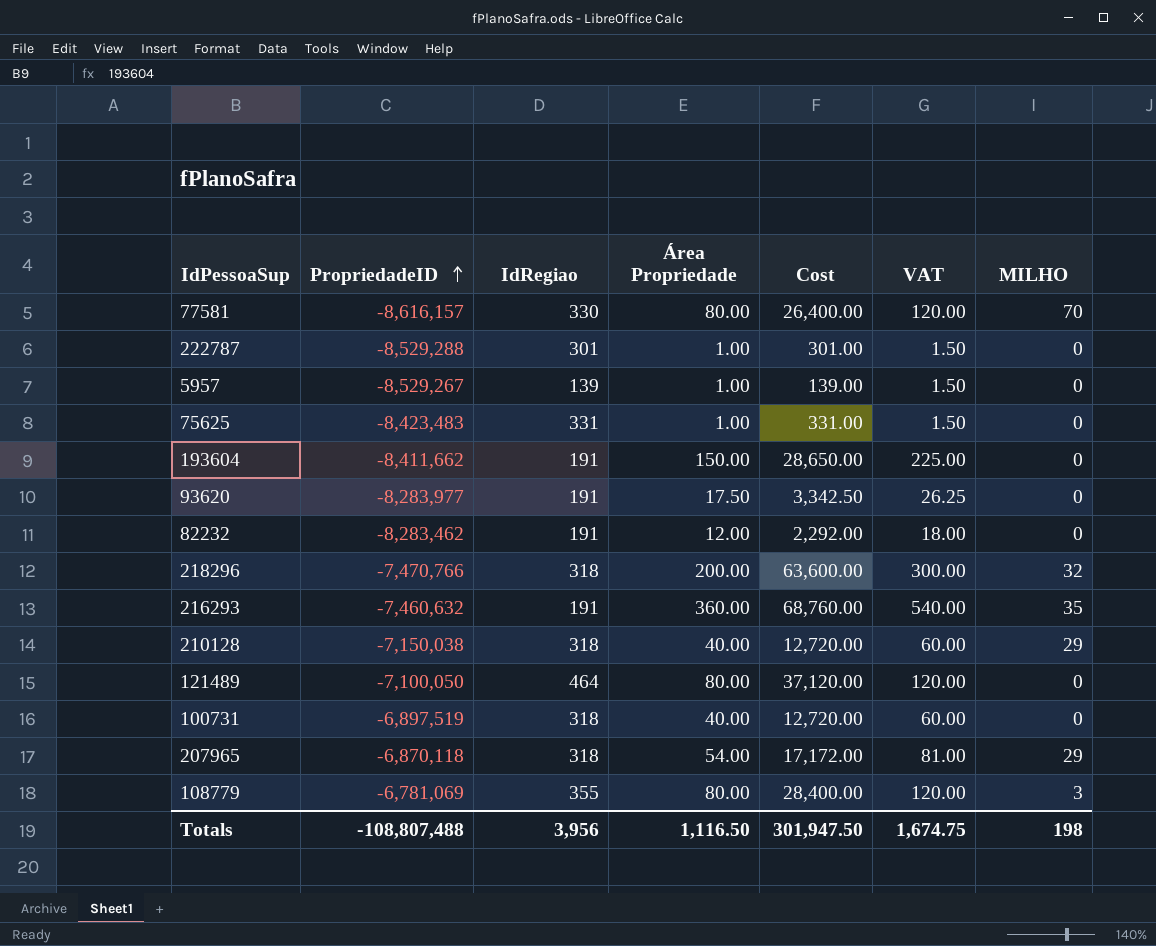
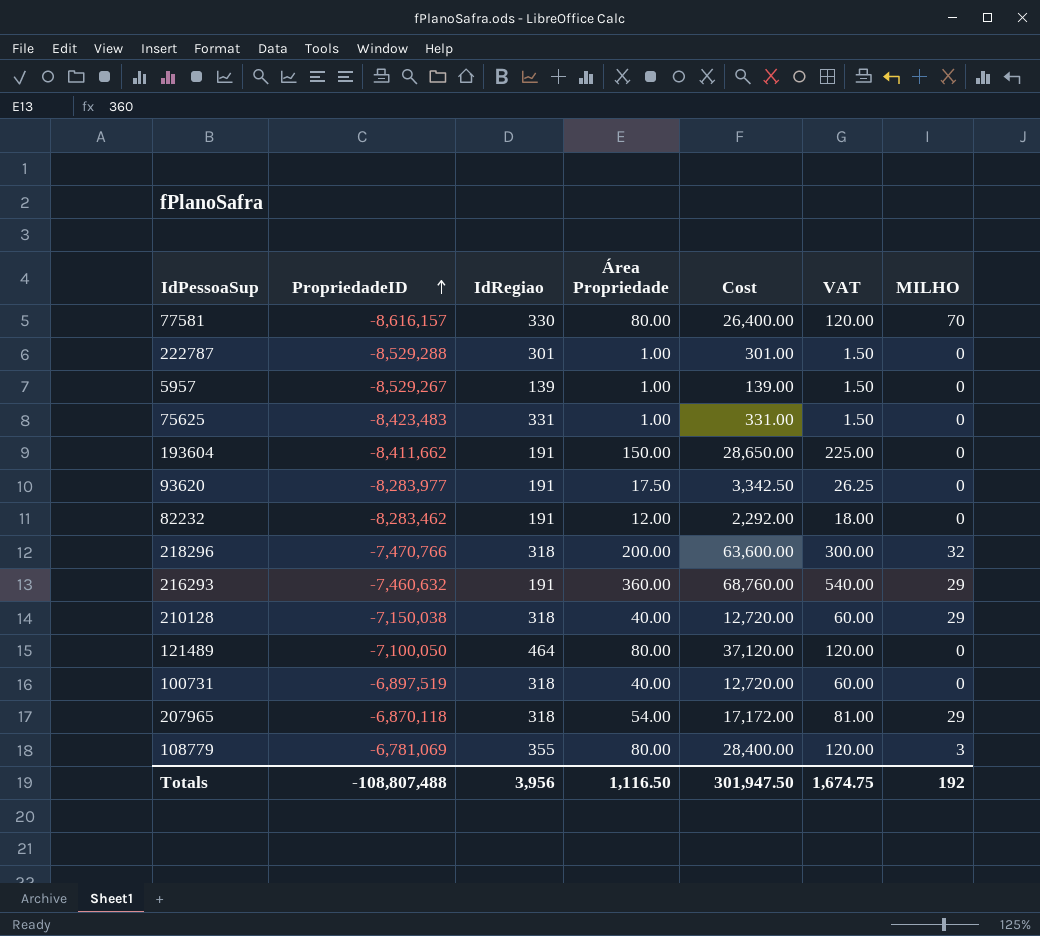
216293 | MILHO: 35 -> 29
Totals | MILHO: 198 -> 192

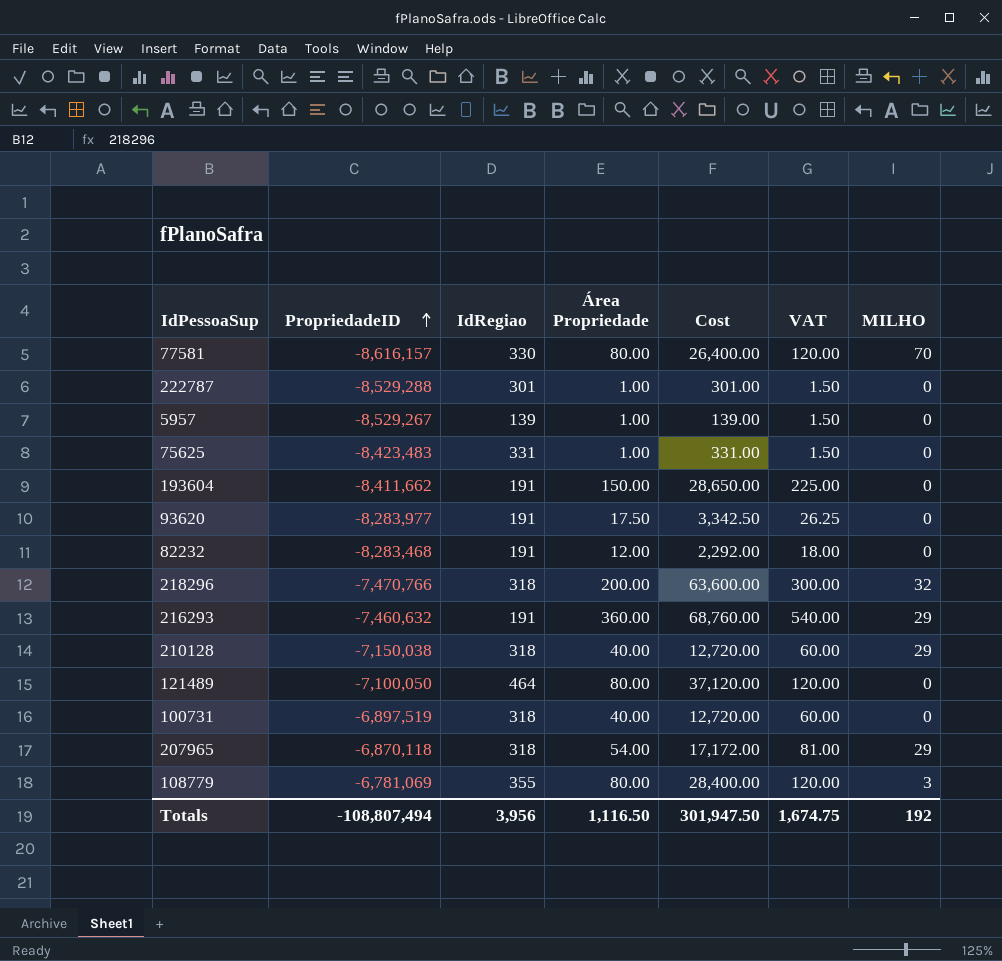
82232 | PropriedadeID: -8,283,462 -> -8,283,468
Totals | PropriedadeID: -108,807,488 -> -108,807,494

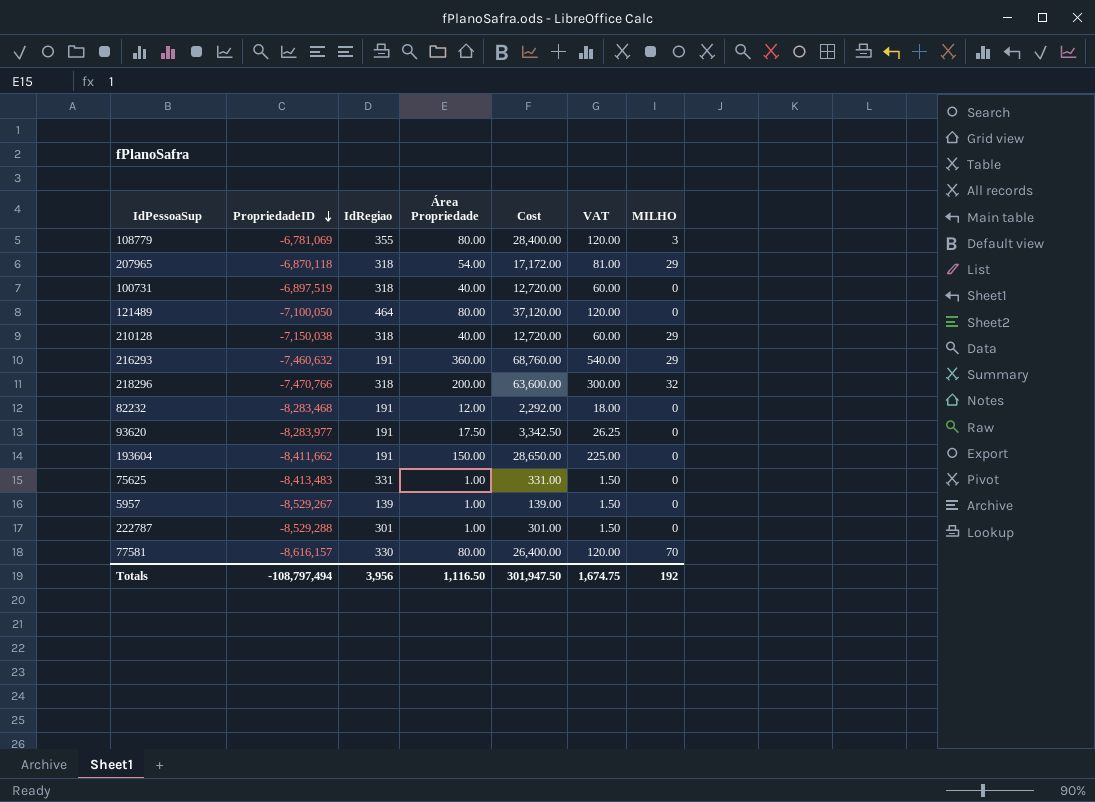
row order: PropriedadeID ascending -> PropriedadeID descending
75625 | PropriedadeID: -8,423,483 -> -8,413,483
Totals | PropriedadeID: -108,807,494 -> -108,797,494

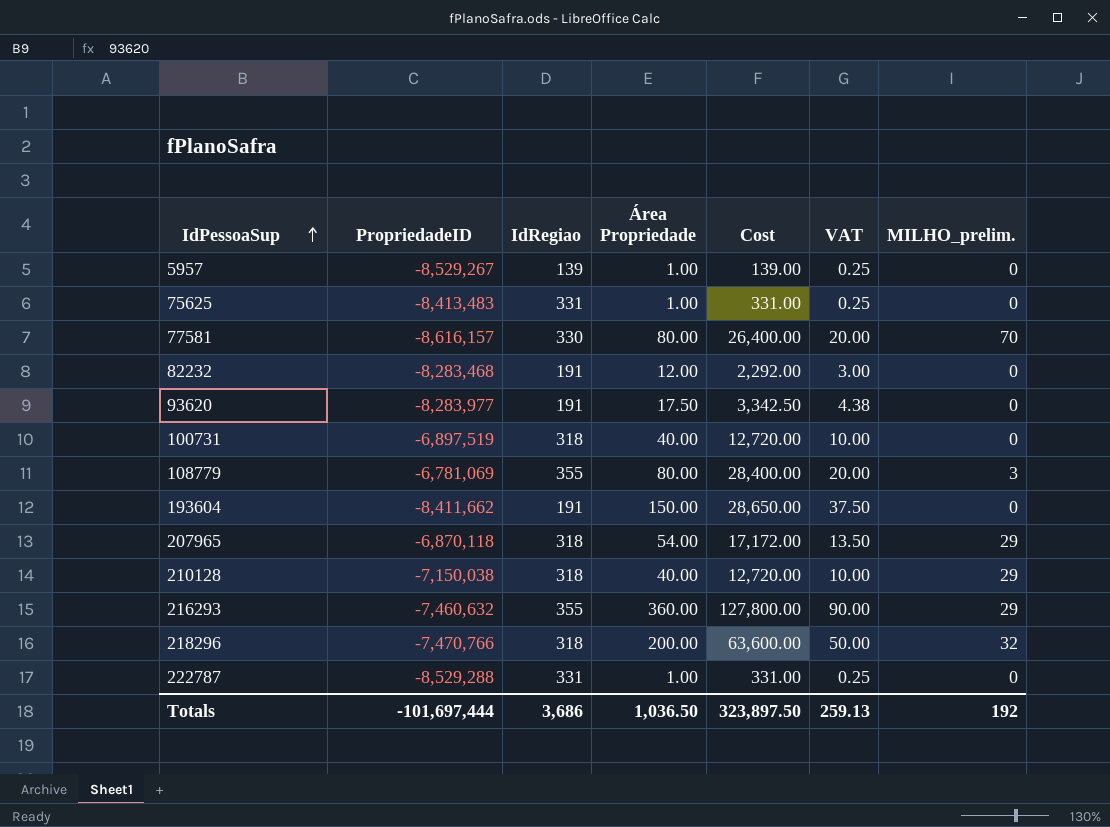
row order: PropriedadeID descending -> IdPessoaSup ascending
column VAT | formula: [Área Propriedade] * 1.5 -> [Área Propriedade] * 0.25
column name: MILHO -> MILHO_prelim.
row 121489: -7,100,050 | 464 | 80.00 | 37,120.00 | 120.00 | 0 -> none
216293 | IdRegiao: 191 -> 355
216293 | Cost: 68,760.00 -> 127,800.00
222787 | IdRegiao: 301 -> 331
222787 | Cost: 301.00 -> 331.00
Totals | PropriedadeID: -108,797,494 -> -101,697,444
Totals | IdRegiao: 3,956 -> 3,686
Totals | Área Propriedade: 1,116.50 -> 1,036.50
Totals | Cost: 301,947.50 -> 323,897.50
Totals | VAT: 1,674.75 -> 259.13

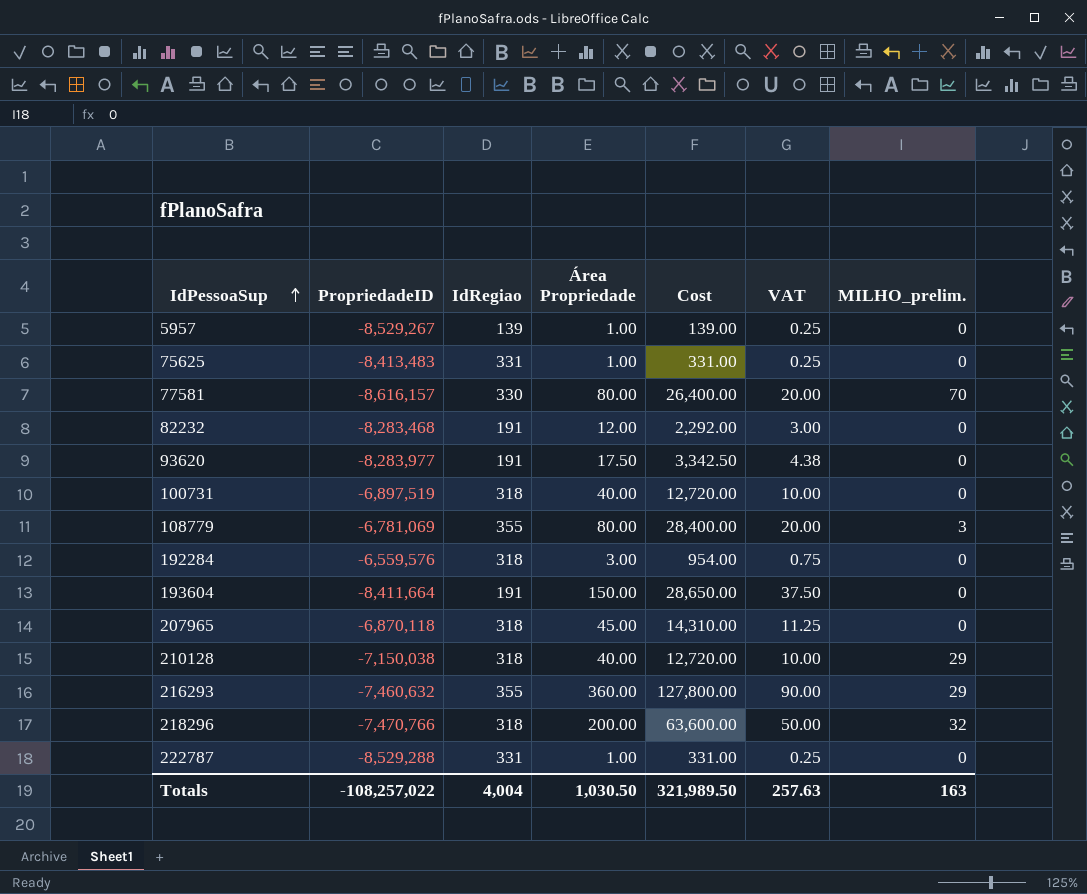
row 192284: none -> -6,559,576 | 318 | 3.00 | 954.00 | 0.75 | 0
193604 | PropriedadeID: -8,411,662 -> -8,411,664
207965 | Área Propriedade: 54.00 -> 45.00
207965 | Cost: 17,172.00 -> 14,310.00
207965 | VAT: 13.50 -> 11.25
207965 | MILHO_prelim.: 29 -> 0
Totals | PropriedadeID: -101,697,444 -> -108,257,022
Totals | IdRegiao: 3,686 -> 4,004
Totals | Área Propriedade: 1,036.50 -> 1,030.50
Totals | Cost: 323,897.50 -> 321,989.50
Totals | VAT: 259.13 -> 257.63
Totals | MILHO_prelim.: 192 -> 163

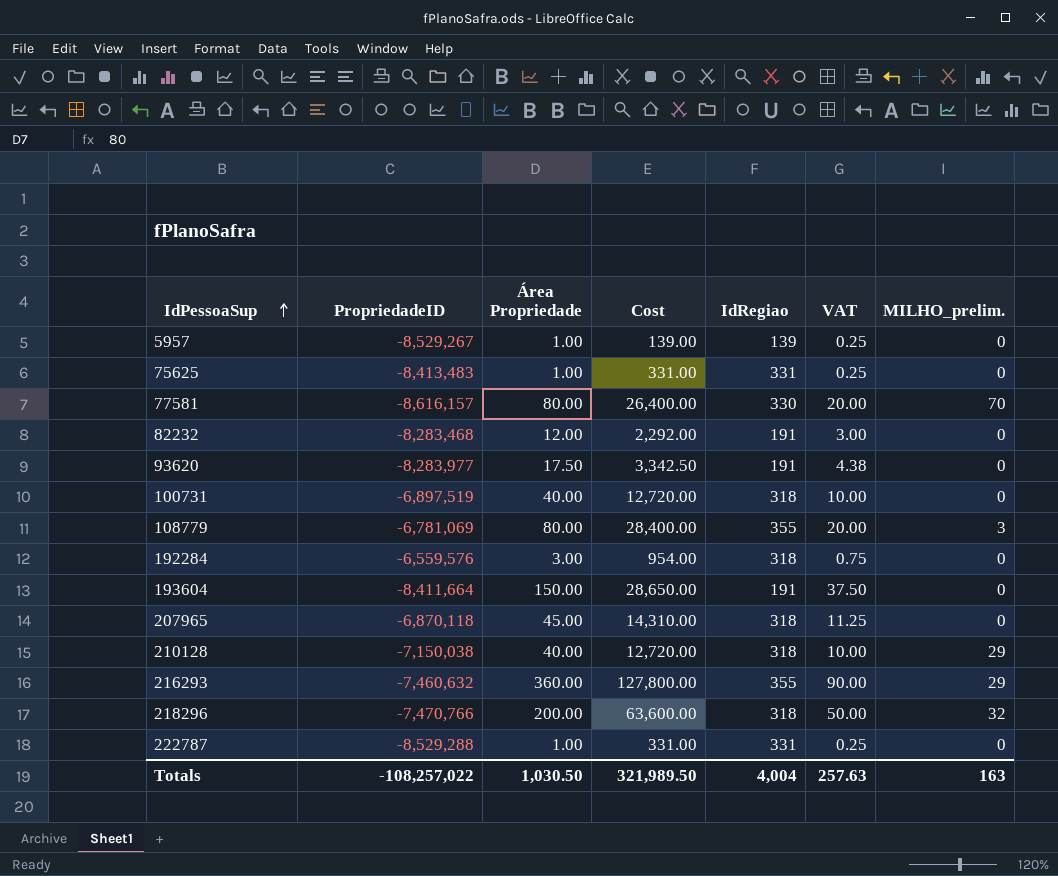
column IdRegiao | position: 3 -> 5

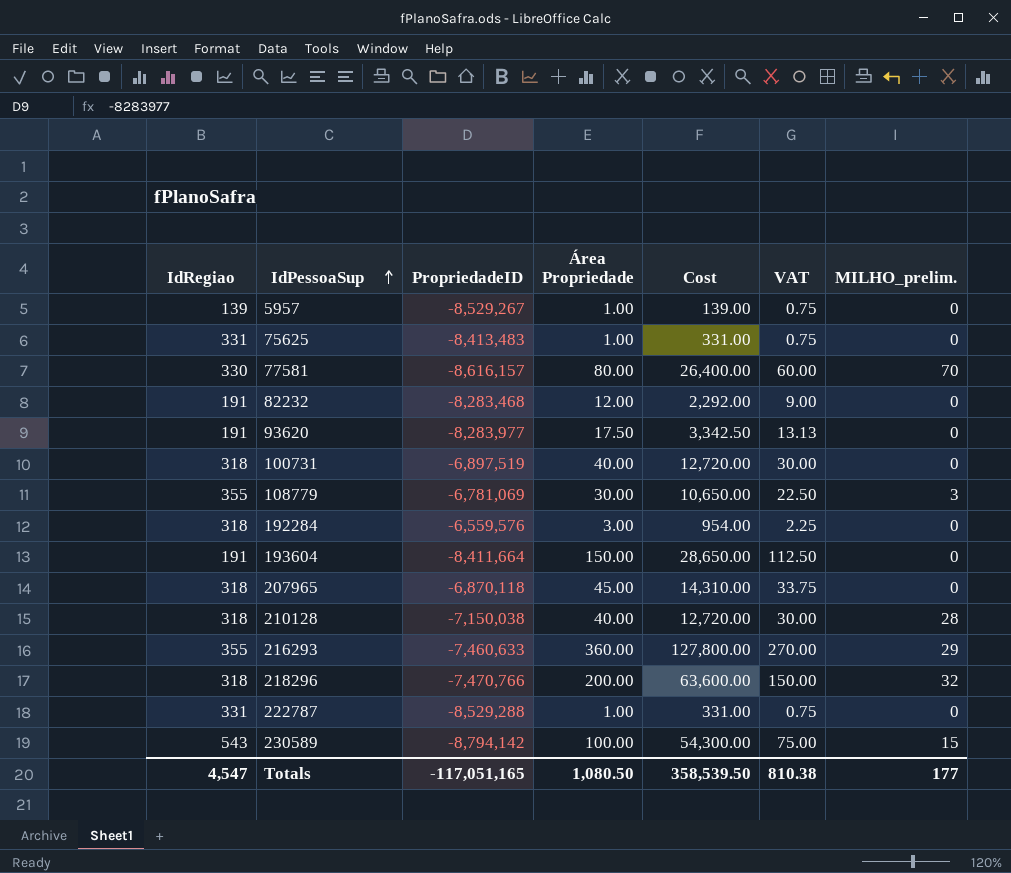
column IdRegiao | position: 5 -> 1
column VAT | formula: [Área Propriedade] * 0.25 -> [Área Propriedade] * 0.75
108779 | Área Propriedade: 80.00 -> 30.00
108779 | Cost: 28,400.00 -> 10,650.00
210128 | MILHO_prelim.: 29 -> 28
216293 | PropriedadeID: -7,460,632 -> -7,460,633
row 230589: none -> 543 | -8,794,142 | 100.00 | 54,300.00 | 75.00 | 15
Totals | IdRegiao: 4,004 -> 4,547
Totals | PropriedadeID: -108,257,022 -> -117,051,165
Totals | Área Propriedade: 1,030.50 -> 1,080.50
Totals | Cost: 321,989.50 -> 358,539.50
Totals | VAT: 257.63 -> 810.38
Totals | MILHO_prelim.: 163 -> 177

